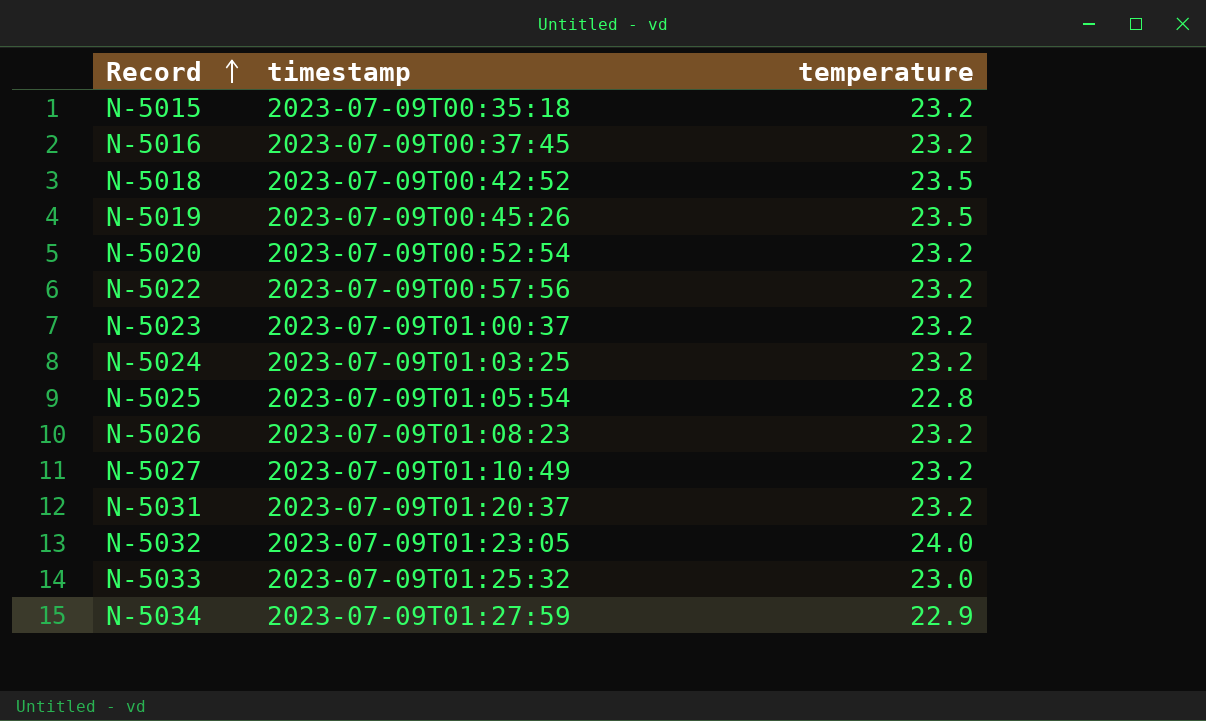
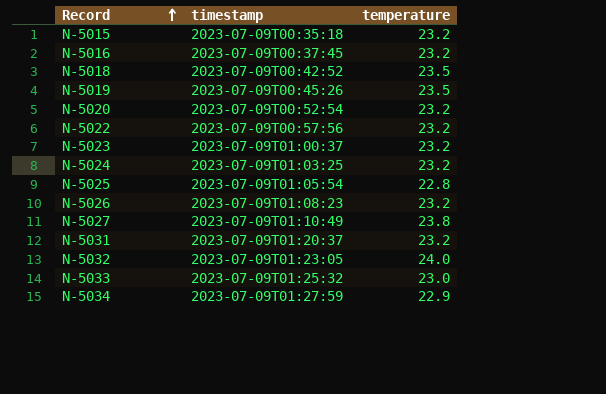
N-5027 | temperature: 23.2 -> 23.8

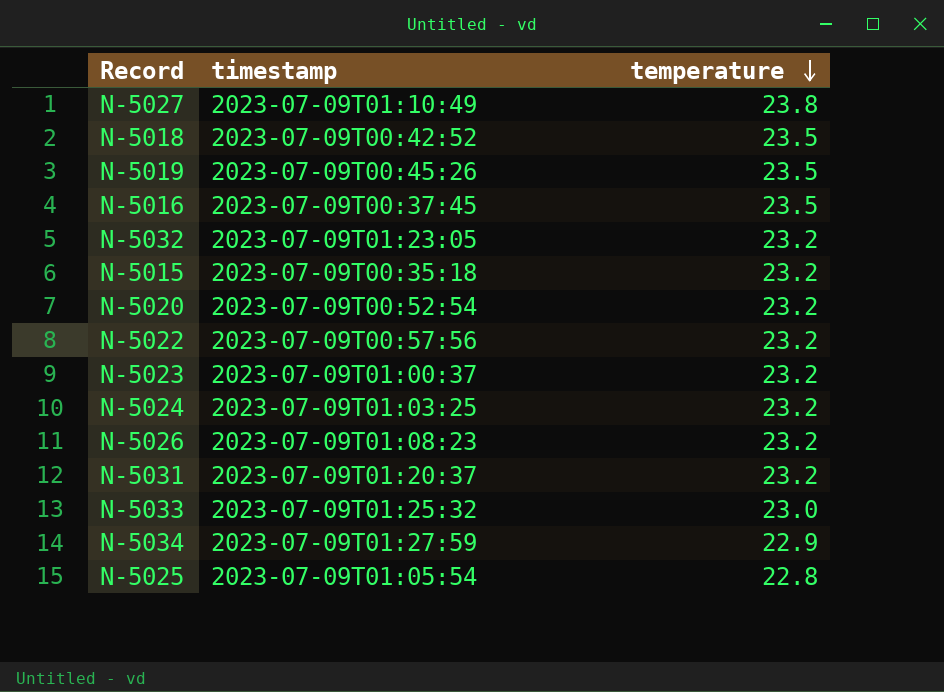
row order: Record ascending -> temperature descending
N-5016 | temperature: 23.2 -> 23.5
N-5032 | temperature: 24.0 -> 23.2

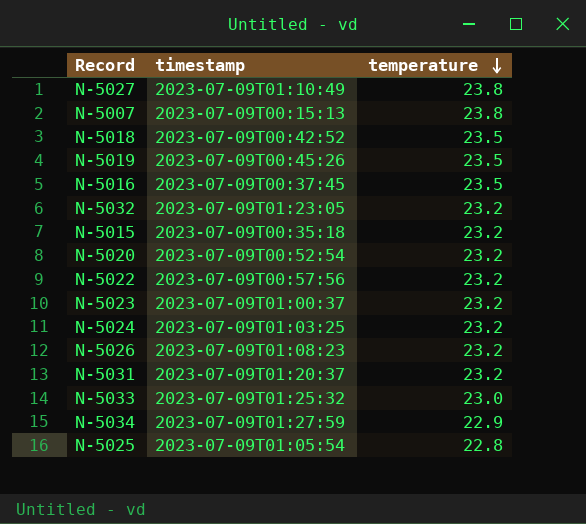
row N-5007: none -> 2023-07-09T00:15:13 | 23.8

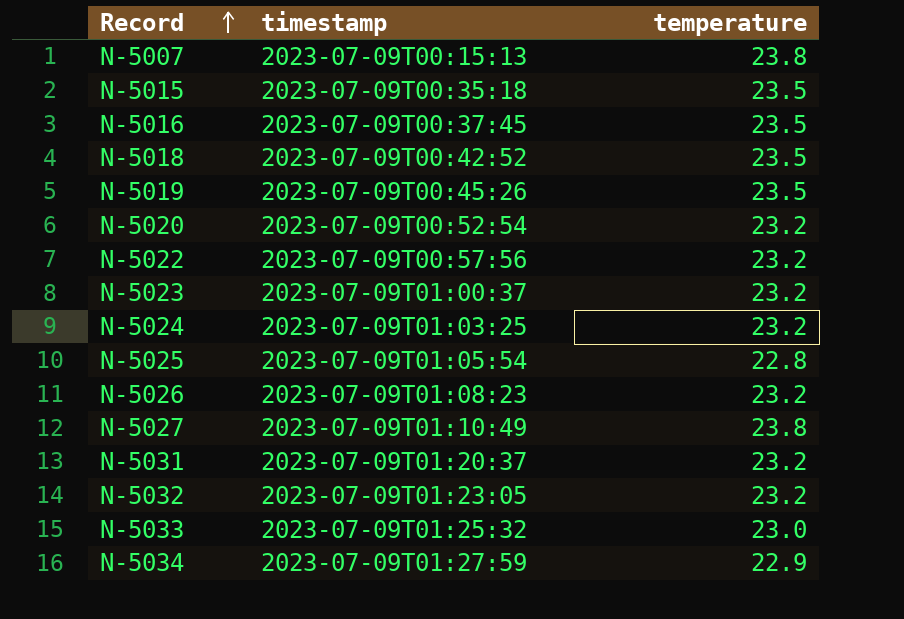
row order: temperature descending -> Record ascending
N-5015 | temperature: 23.2 -> 23.5

